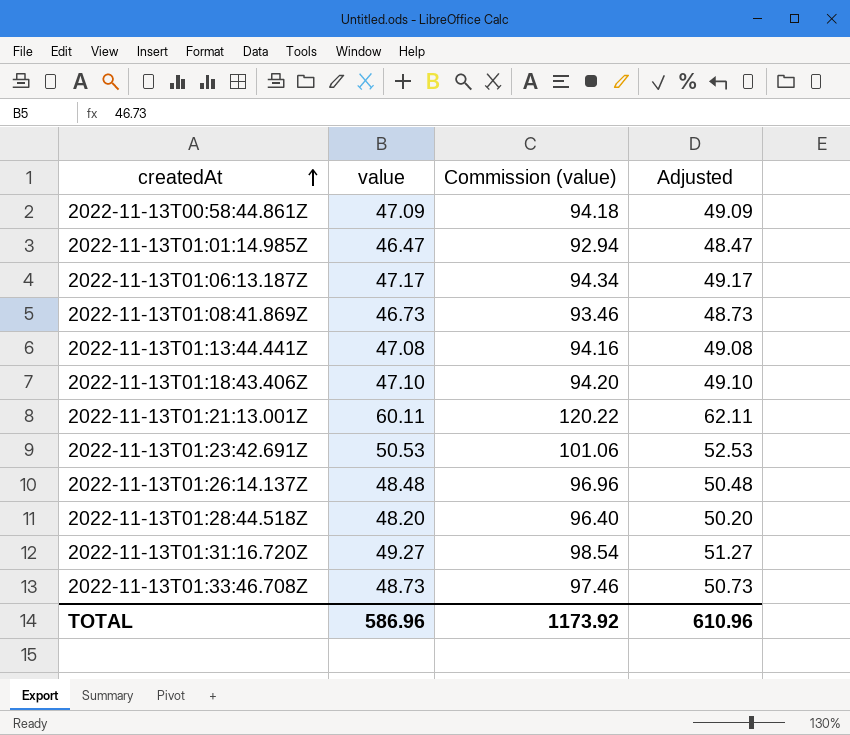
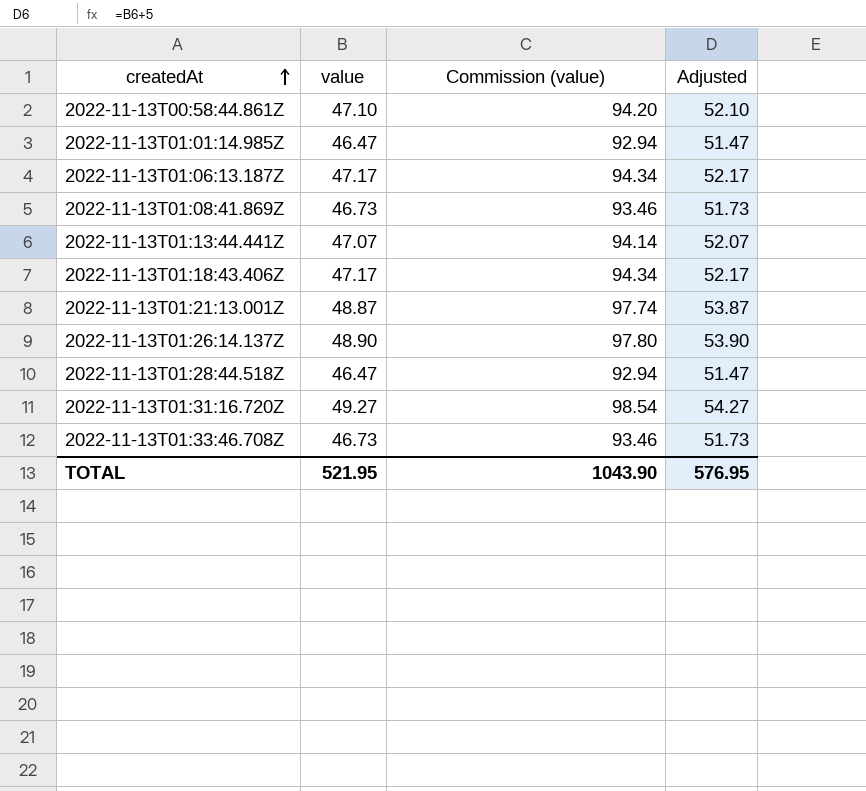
column Adjusted | formula: [value] + 2 -> [value] + 5
row 2022-11-13T01:23:42.691Z: 50.53 | 101.06 | 52.53 -> none
2022-11-13T00:58:44.861Z | value: 47.09 -> 47.10
2022-11-13T00:58:44.861Z | Commission (value): 94.18 -> 94.20
2022-11-13T01:13:44.441Z | value: 47.08 -> 47.07
2022-11-13T01:13:44.441Z | Commission (value): 94.16 -> 94.14
2022-11-13T01:18:43.406Z | value: 47.10 -> 47.17
2022-11-13T01:18:43.406Z | Commission (value): 94.20 -> 94.34
2022-11-13T01:21:13.001Z | value: 60.11 -> 48.87
2022-11-13T01:21:13.001Z | Commission (value): 120.22 -> 97.74
2022-11-13T01:26:14.137Z | value: 48.48 -> 48.90
2022-11-13T01:26:14.137Z | Commission (value): 96.96 -> 97.80
2022-11-13T01:28:44.518Z | value: 48.20 -> 46.47
2022-11-13T01:28:44.518Z | Commission (value): 96.40 -> 92.94
2022-11-13T01:33:46.708Z | value: 48.73 -> 46.73
2022-11-13T01:33:46.708Z | Commission (value): 97.46 -> 93.46
TOTAL | value: 586.96 -> 521.95
TOTAL | Commission (value): 1173.92 -> 1043.90
TOTAL | Adjusted: 610.96 -> 576.95

